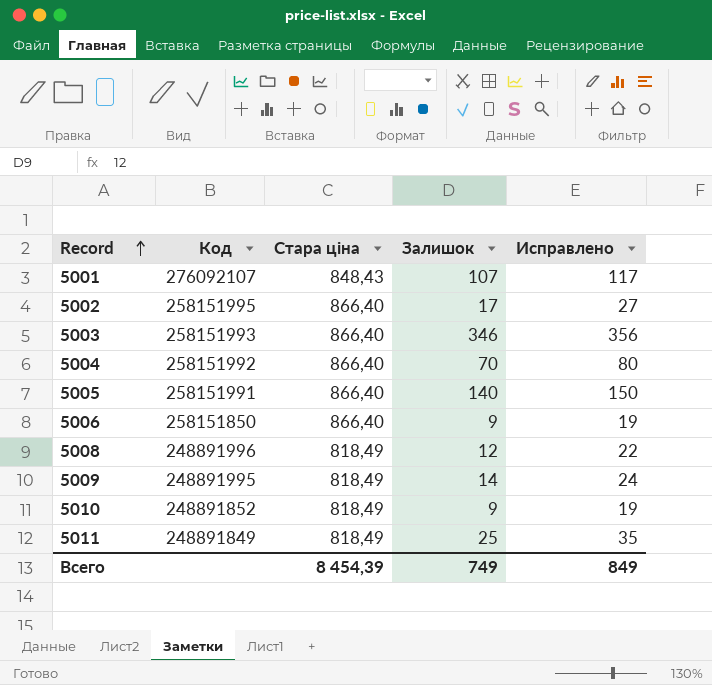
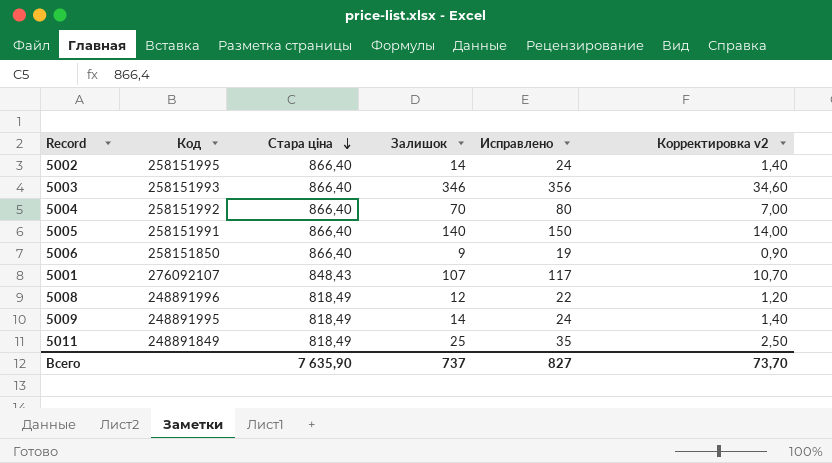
row order: Record ascending -> Стара ціна descending
column Корректировка v2 | formula: none -> [Залишок] * 0,1
row 5010: 248891852 | 818,49 | 9 | 19 -> none
5002 | Залишок: 17 -> 14
5002 | Исправлено: 27 -> 24
Всего | Стара ціна: 8 454,39 -> 7 635,90
Всего | Залишок: 749 -> 737
Всего | Исправлено: 849 -> 827

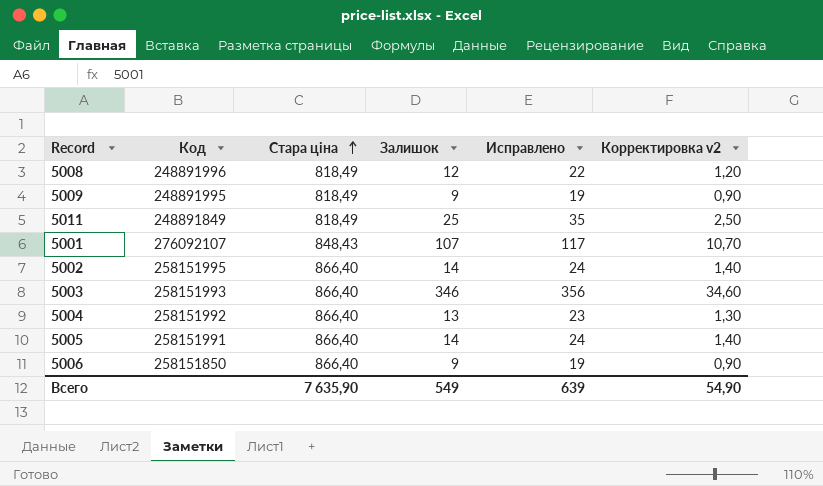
row order: Стара ціна descending -> Стара ціна ascending
5009 | Залишок: 14 -> 9
5009 | Исправлено: 24 -> 19
5009 | Корректировка v2: 1,40 -> 0,90
5004 | Залишок: 70 -> 13
5004 | Исправлено: 80 -> 23
5004 | Корректировка v2: 7,00 -> 1,30
5005 | Залишок: 140 -> 14
5005 | Исправлено: 150 -> 24
5005 | Корректировка v2: 14,00 -> 1,40
Всего | Залишок: 737 -> 549
Всего | Исправлено: 827 -> 639
Всего | Корректировка v2: 73,70 -> 54,90

